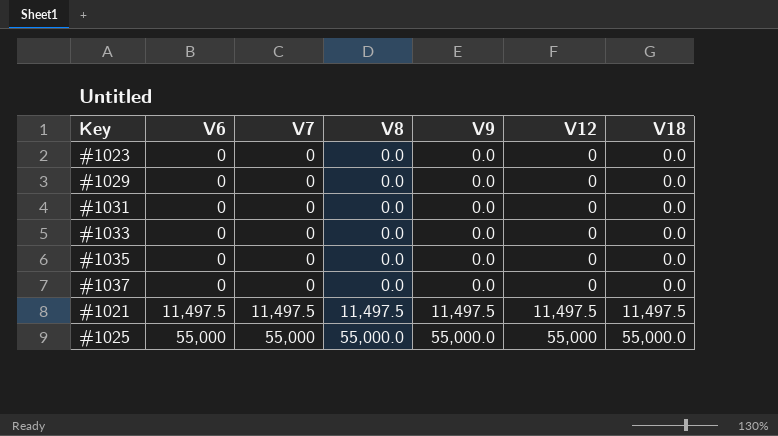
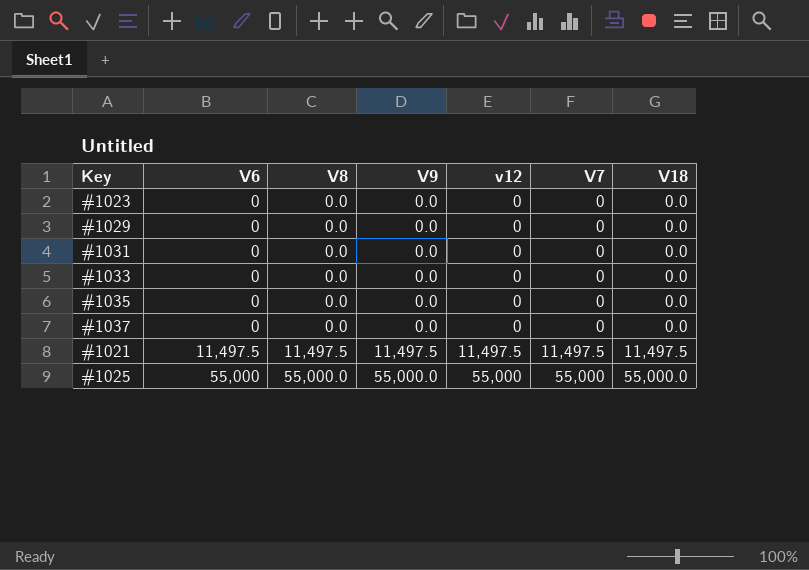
column name: V12 -> v12
column V7 | position: 3 -> 6

